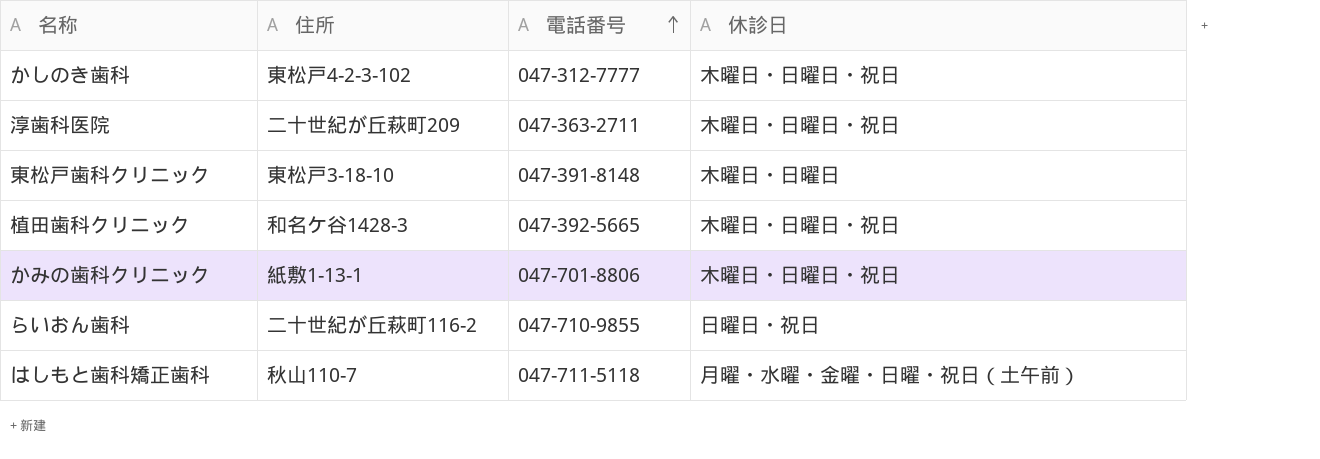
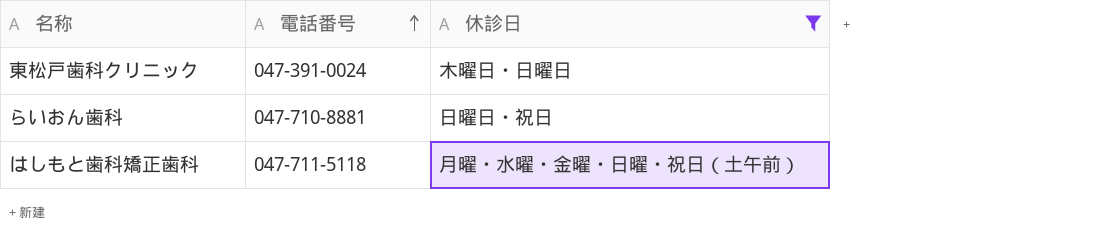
filter: none -> 休診日 != 木曜日・日曜日・祝日
column 住所 | position: 2 -> none
東松戸歯科クリニック | 電話番号: 047-391-8148 -> 047-391-0024
らいおん歯科 | 電話番号: 047-710-9855 -> 047-710-8881

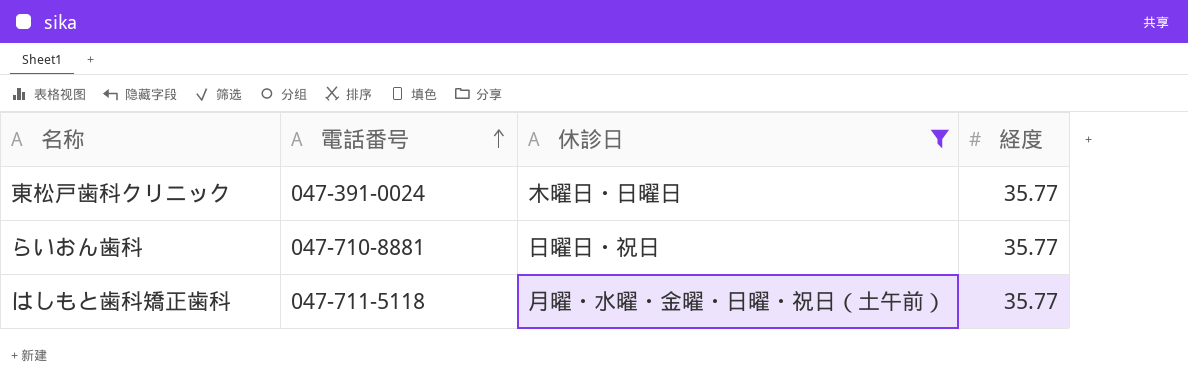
column 経度 | position: none -> 4

